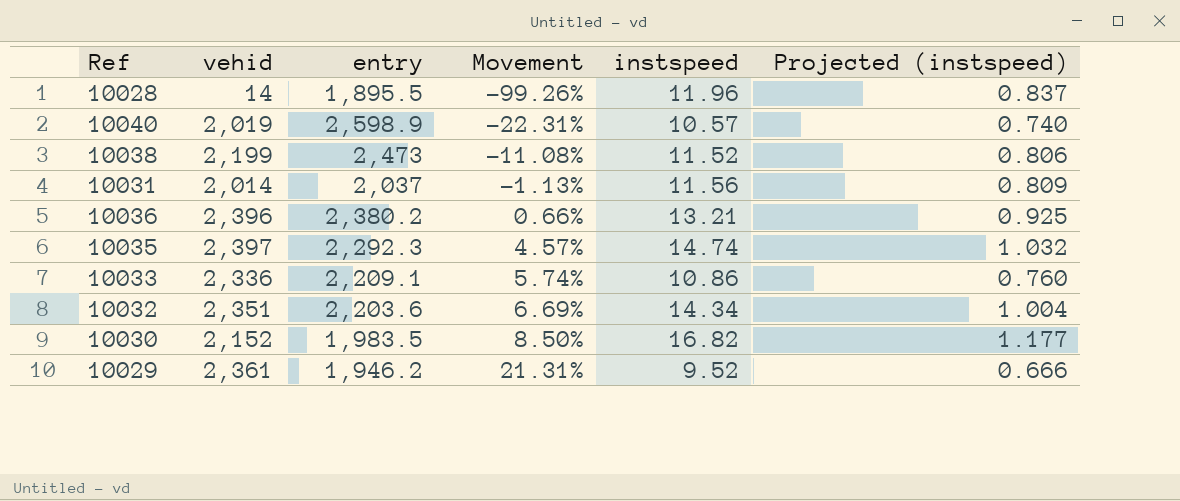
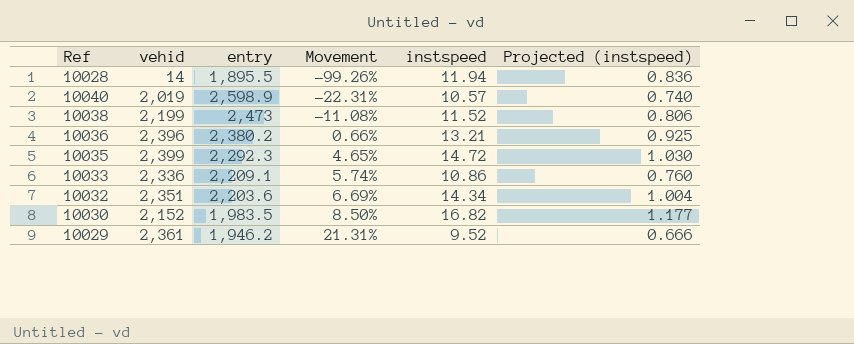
row 10031: 2,014 | 2,037 | -1.13% | 11.56 | 0.809 -> none
10028 | instspeed: 11.96 -> 11.94
10028 | Projected (instspeed): 0.837 -> 0.836
10035 | vehid: 2,397 -> 2,399
10035 | Movement: 4.57% -> 4.65%
10035 | instspeed: 14.74 -> 14.72
10035 | Projected (instspeed): 1.032 -> 1.030

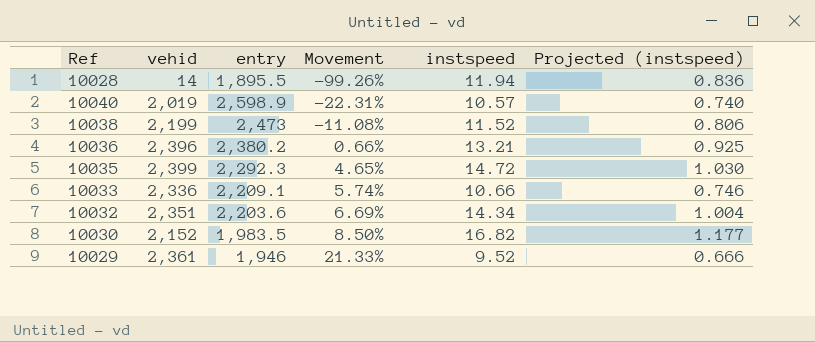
10033 | instspeed: 10.86 -> 10.66
10033 | Projected (instspeed): 0.760 -> 0.746
10029 | entry: 1,946.2 -> 1,946
10029 | Movement: 21.31% -> 21.33%

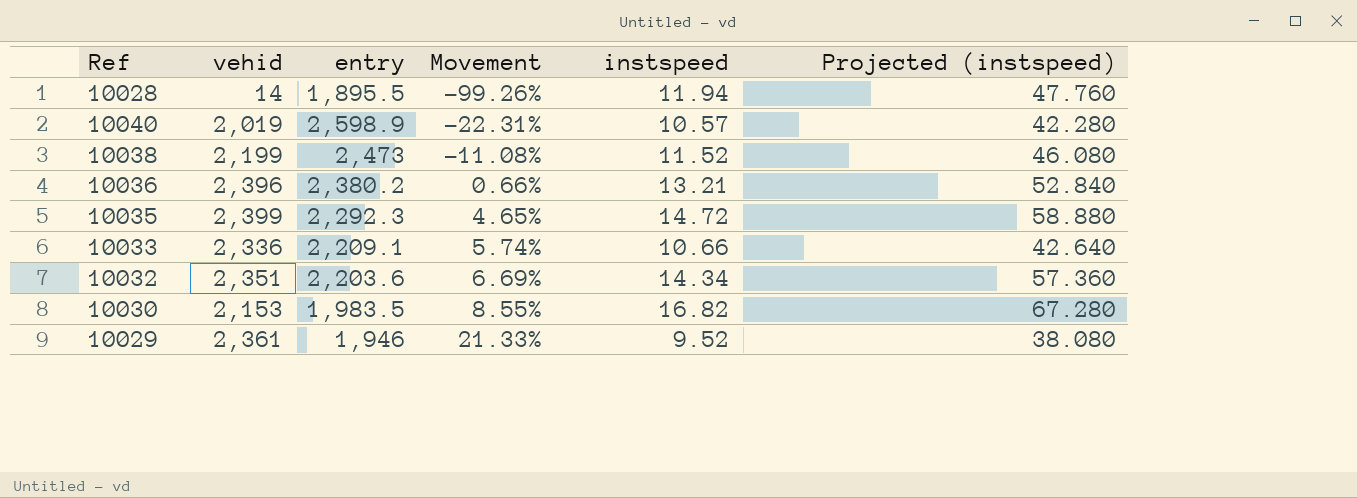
column Projected (instspeed) | formula: [instspeed] * 0.07 -> [instspeed] * 4
10030 | vehid: 2,152 -> 2,153
10030 | Movement: 8.50% -> 8.55%

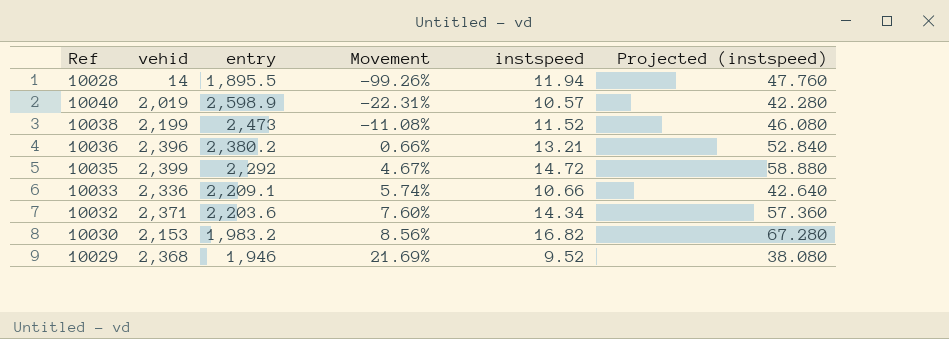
10035 | entry: 2,292.3 -> 2,292
10035 | Movement: 4.65% -> 4.67%
10032 | vehid: 2,351 -> 2,371
10032 | Movement: 6.69% -> 7.60%
10030 | entry: 1,983.5 -> 1,983.2
10030 | Movement: 8.55% -> 8.56%
10029 | vehid: 2,361 -> 2,368
10029 | Movement: 21.33% -> 21.69%

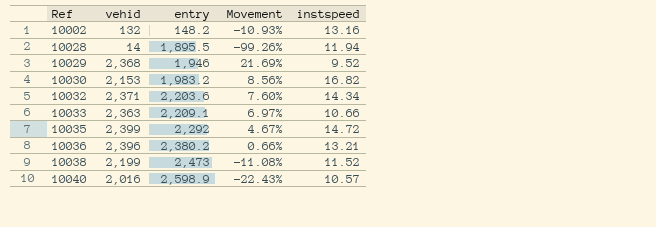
row order: Movement ascending -> Ref ascending
column Projected (instspeed) | formula: [instspeed] * 4 -> none
row 10002: none -> 132 | 148.2 | -10.93% | 13.16
10033 | vehid: 2,336 -> 2,363
10033 | Movement: 5.74% -> 6.97%
10040 | vehid: 2,019 -> 2,016
10040 | Movement: -22.31% -> -22.43%

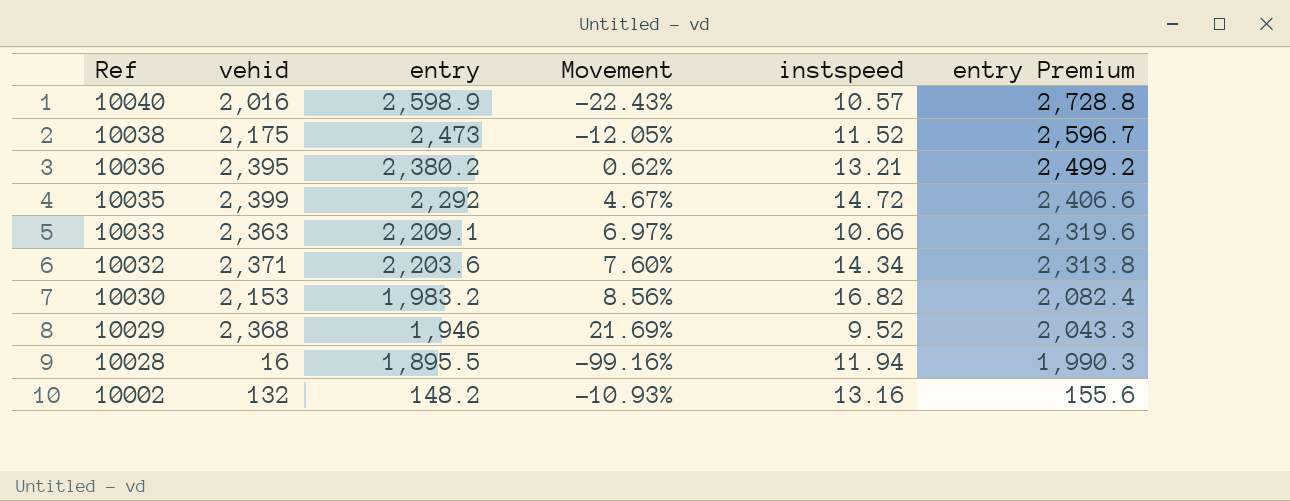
row order: Ref ascending -> Ref descending
column entry Premium | formula: none -> [entry] * 1.05
10038 | vehid: 2,199 -> 2,175
10038 | Movement: -11.08% -> -12.05%
10036 | vehid: 2,396 -> 2,395
10036 | Movement: 0.66% -> 0.62%
10028 | vehid: 14 -> 16
10028 | Movement: -99.26% -> -99.16%

